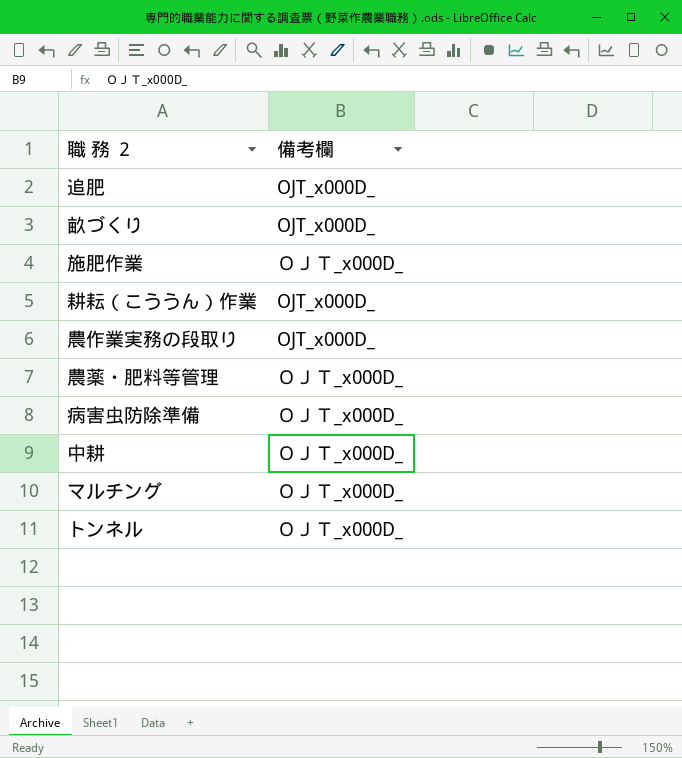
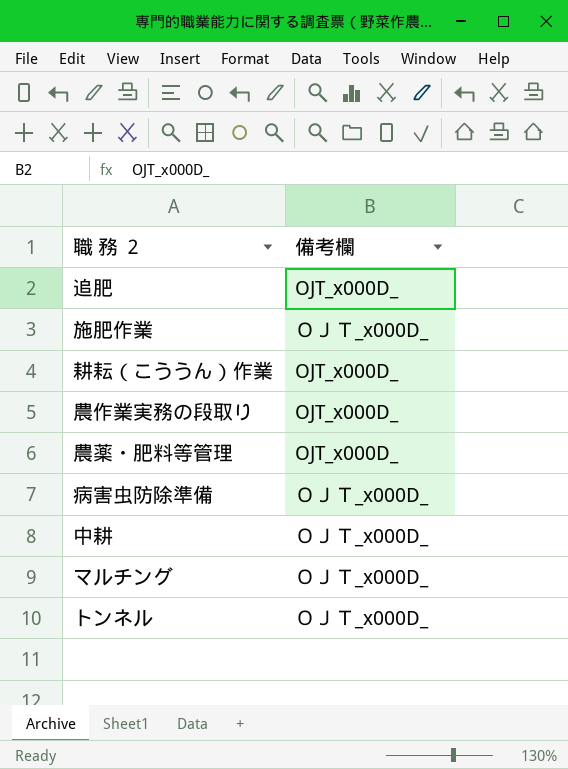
row 畝づくり: OJT_x000D_ -> none
農薬・肥料等管理 | 備考欄: ＯＪＴ_x000D_ -> OJT_x000D_

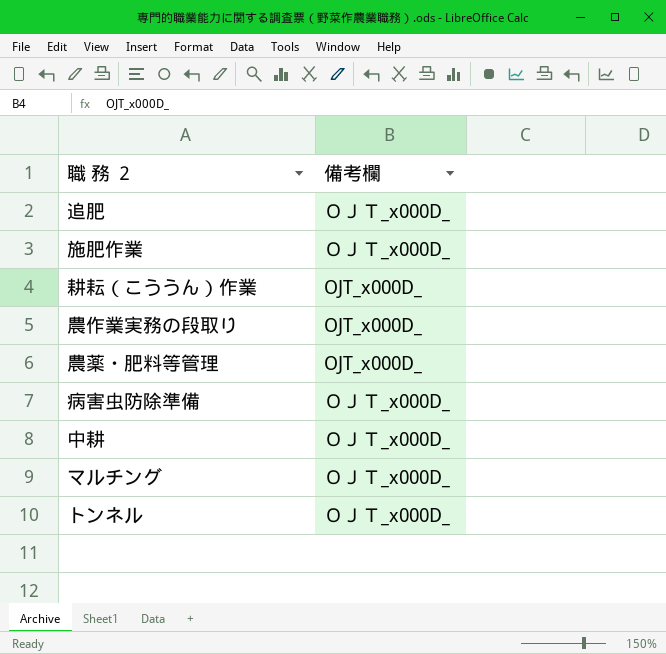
追肥 | 備考欄: OJT_x000D_ -> ＯＪＴ_x000D_

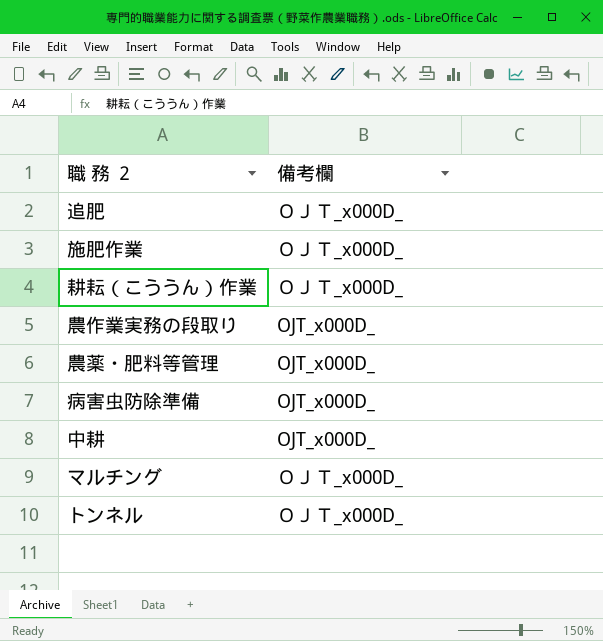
耕耘（こううん）作業 | 備考欄: OJT_x000D_ -> ＯＪＴ_x000D_
病害虫防除準備 | 備考欄: ＯＪＴ_x000D_ -> OJT_x000D_
中耕 | 備考欄: ＯＪＴ_x000D_ -> OJT_x000D_

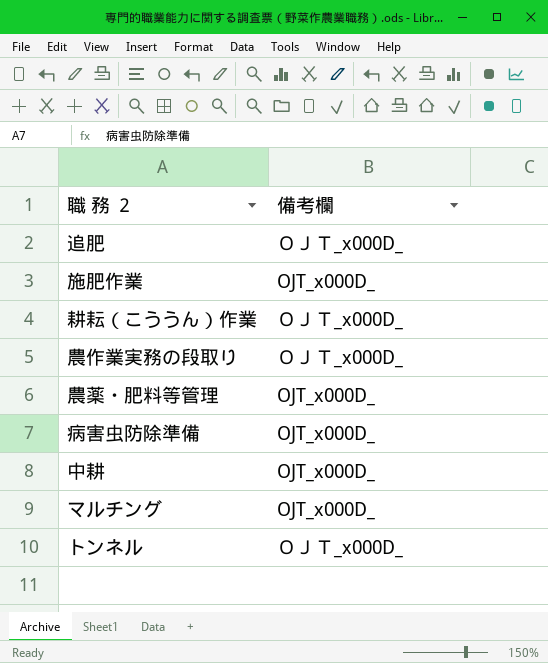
施肥作業 | 備考欄: ＯＪＴ_x000D_ -> OJT_x000D_
農作業実務の段取り | 備考欄: OJT_x000D_ -> ＯＪＴ_x000D_
マルチング | 備考欄: ＯＪＴ_x000D_ -> OJT_x000D_

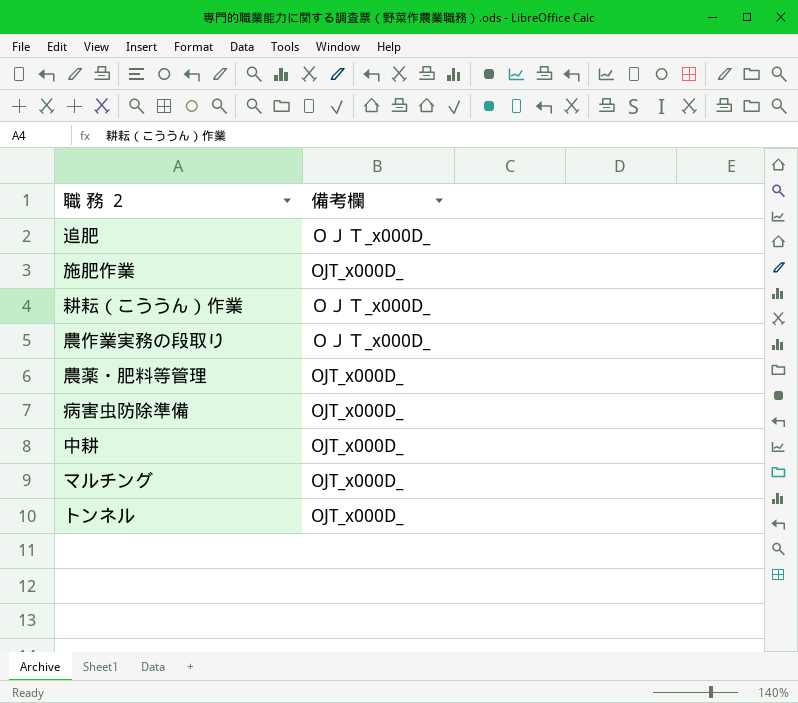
トンネル | 備考欄: ＯＪＴ_x000D_ -> OJT_x000D_

